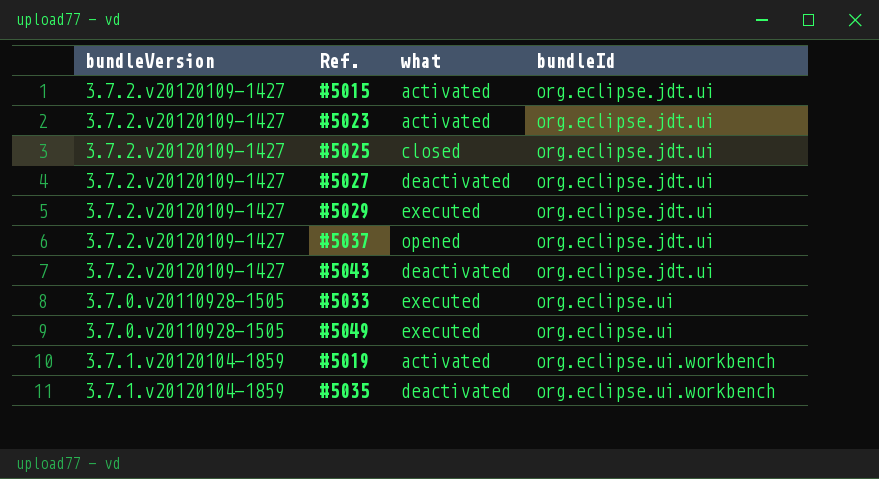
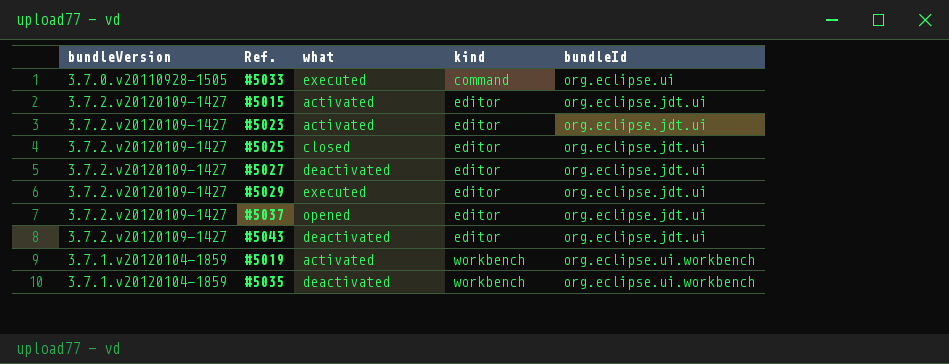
row order: bundleId ascending -> kind ascending
column kind | position: none -> 4
row #5049: 3.7.0.v20110928-1505 | executed | org.eclipse.ui -> none

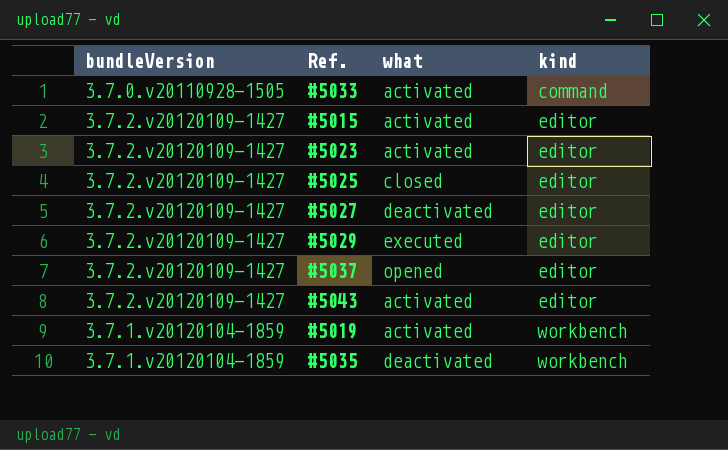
column bundleId | position: 5 -> none
#5033 | what: executed -> activated
#5043 | what: deactivated -> activated

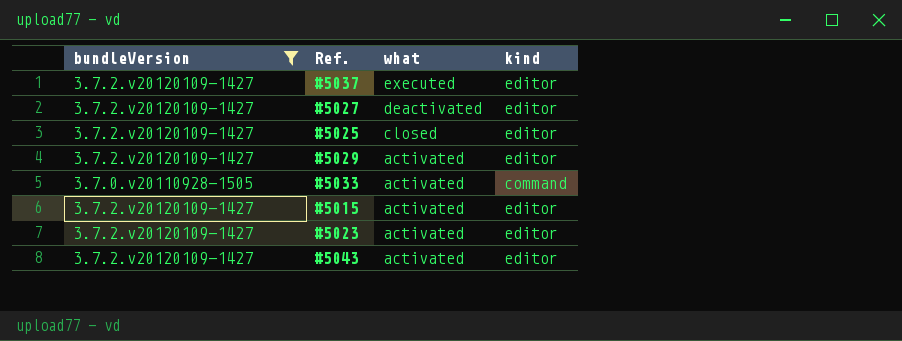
filter: none -> bundleVersion != 3.7.1.v20120104-1859
row order: kind ascending -> what descending
#5037 | what: opened -> executed
#5029 | what: executed -> activated

